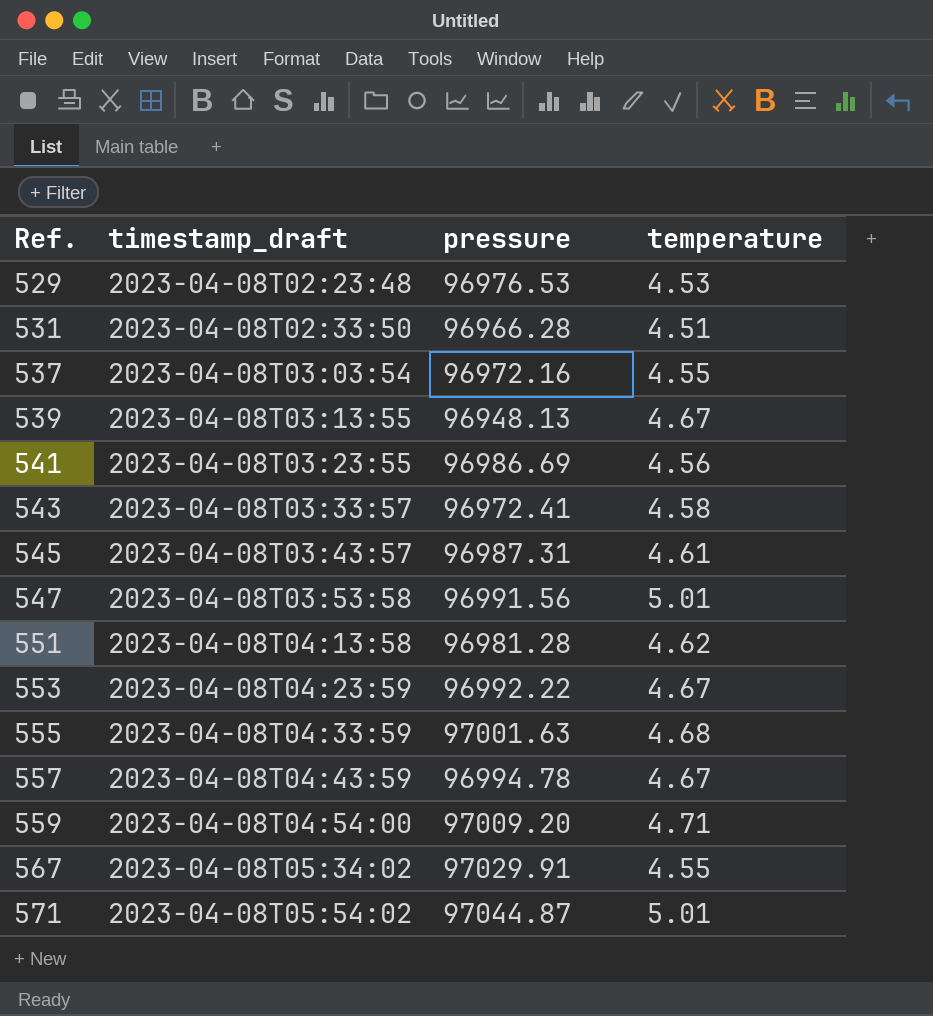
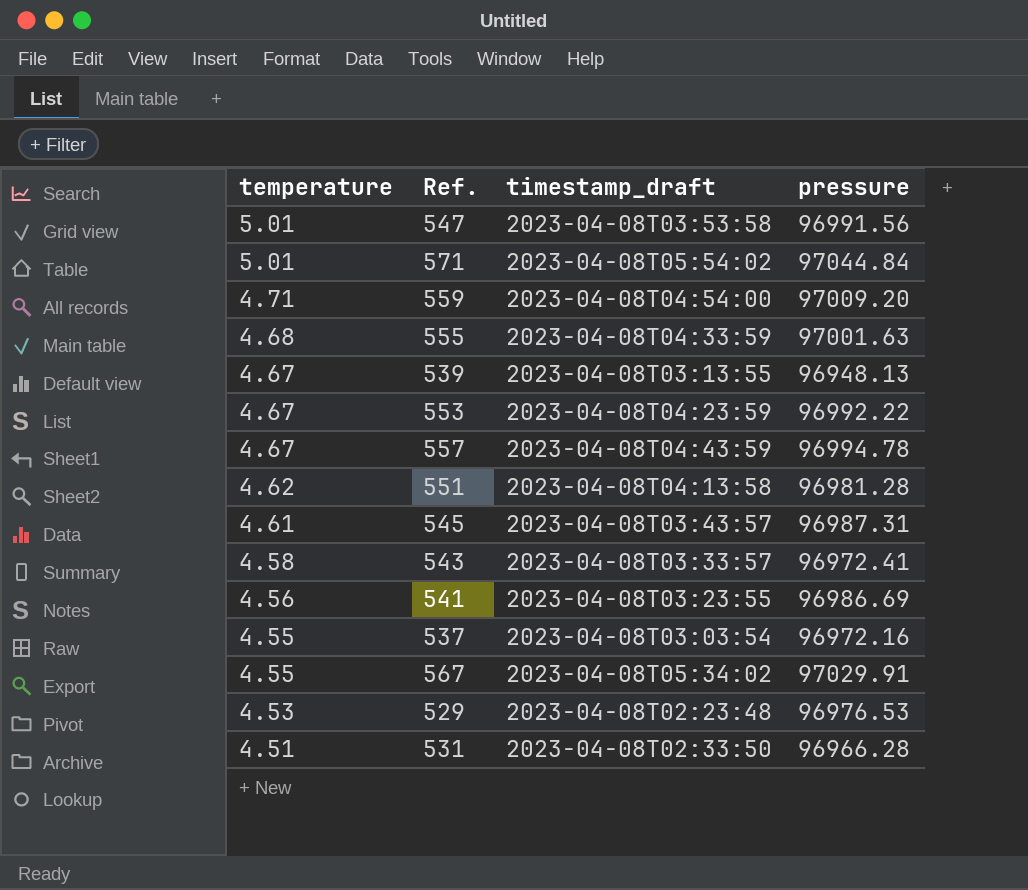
row order: Ref. ascending -> temperature descending
column temperature | position: 4 -> 1
571 | pressure: 97044.87 -> 97044.84

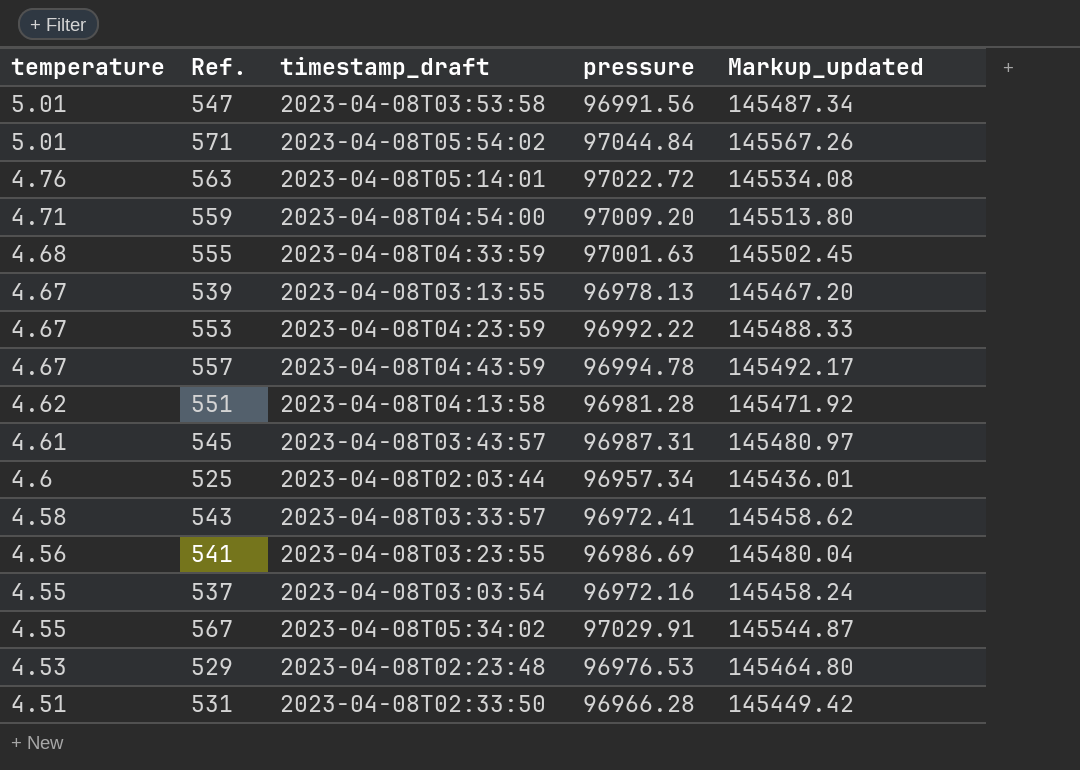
column Markup_updated | formula: none -> [pressure] * 1.5
row 563: none -> 4.76 | 2023-04-08T05:14:01 | 97022.72 | 145534.08
539 | pressure: 96948.13 -> 96978.13
row 525: none -> 4.6 | 2023-04-08T02:03:44 | 96957.34 | 145436.01

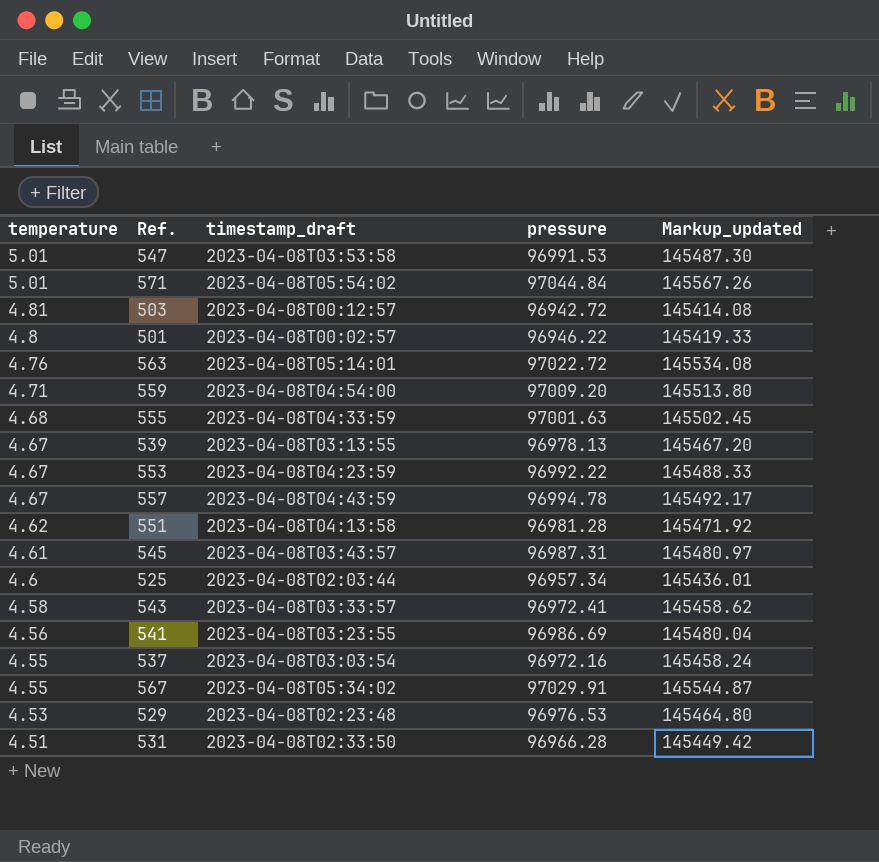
547 | pressure: 96991.56 -> 96991.53
547 | Markup_updated: 145487.34 -> 145487.30
row 503: none -> 4.81 | 2023-04-08T00:12:57 | 96942.72 | 145414.08
row 501: none -> 4.8 | 2023-04-08T00:02:57 | 96946.22 | 145419.33

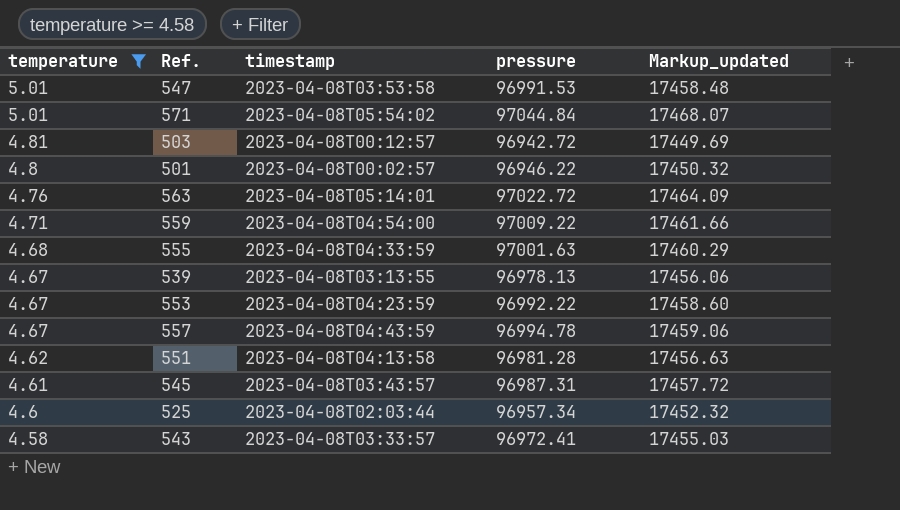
filter: none -> temperature >= 4.58
column name: timestamp_draft -> timestamp
column Markup_updated | formula: [pressure] * 1.5 -> [pressure] * 0.18
559 | pressure: 97009.20 -> 97009.22

